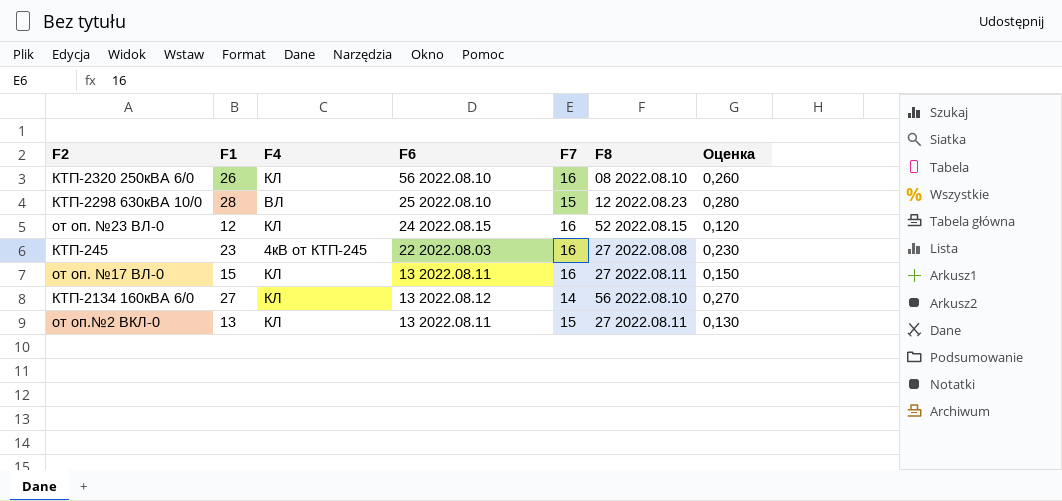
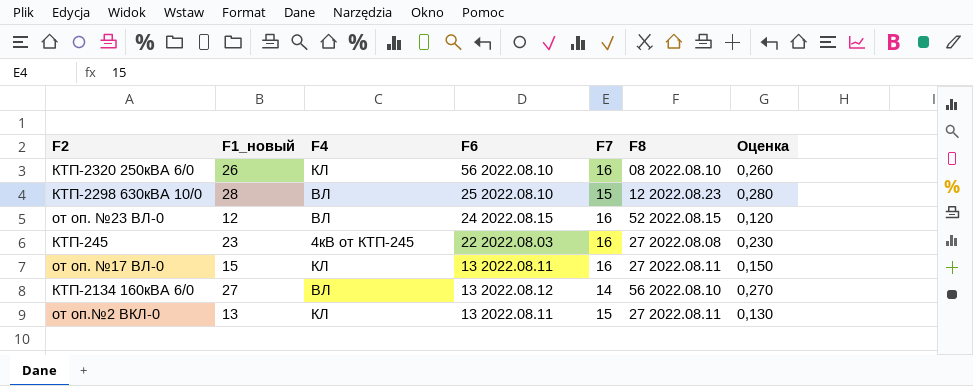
column name: F1 -> F1_новый
от оп. №23 ВЛ-0 | F4: КЛ -> ВЛ
КТП-2134 160кВА 6/0 | F4: КЛ -> ВЛ

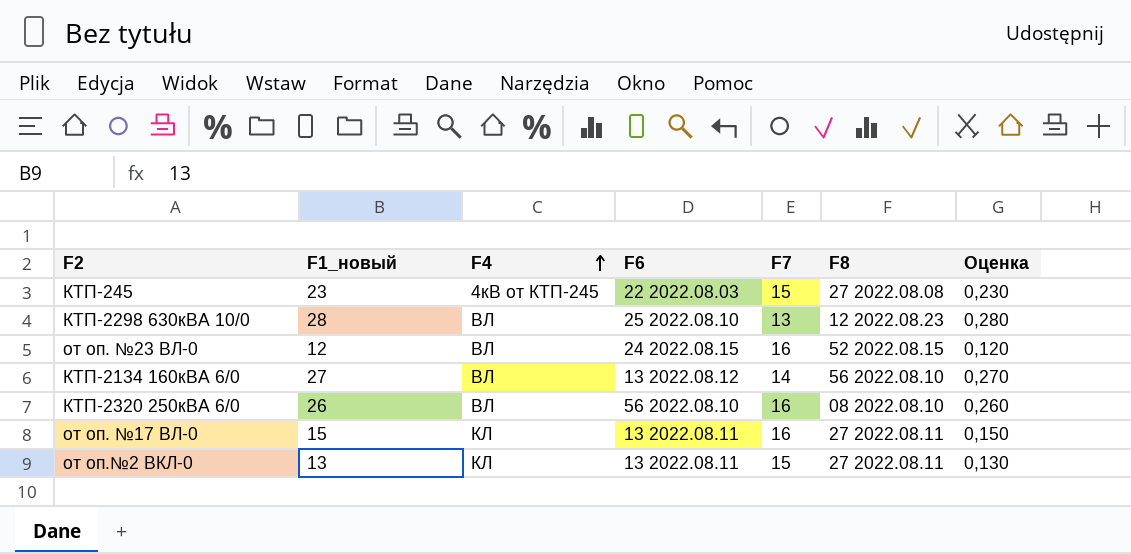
row order: none -> F4 ascending
КТП-245 | F7: 16 -> 15
КТП-2298 630кВА 10/0 | F7: 15 -> 13
КТП-2320 250кВА 6/0 | F4: КЛ -> ВЛ

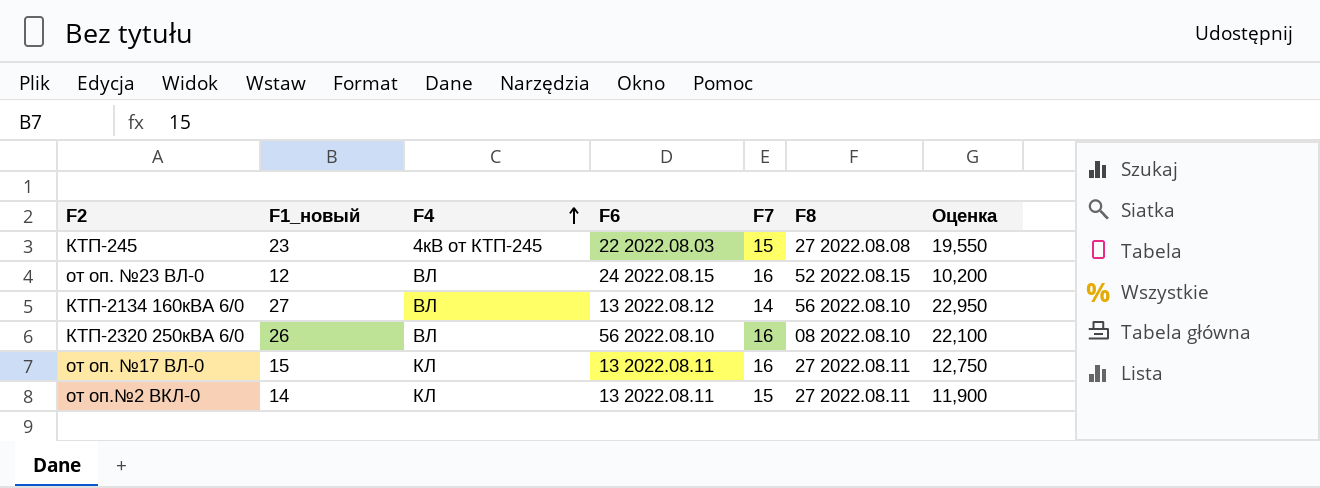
column Оценка | formula: [F1_новый] * 0,01 -> [F1_новый] * 0,85
row КТП-2298 630кВА 10/0: 28 | ВЛ | 25 2022.08.10 | 13 | 12 2022.08.23 | 0,280 -> none
от оп.№2 ВКЛ-0 | F1_новый: 13 -> 14

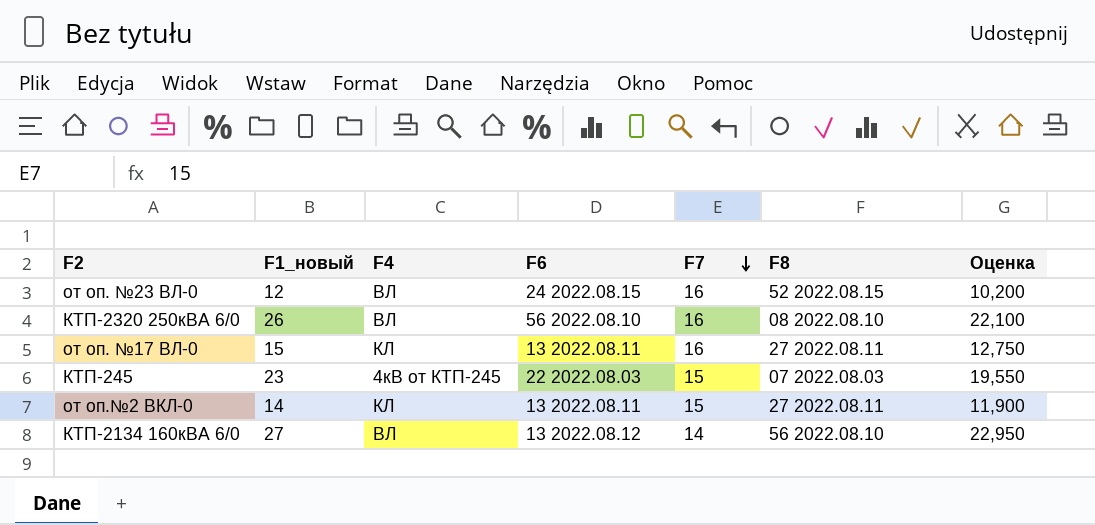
row order: F4 ascending -> F7 descending
КТП-245 | F8: 27 2022.08.08 -> 07 2022.08.03

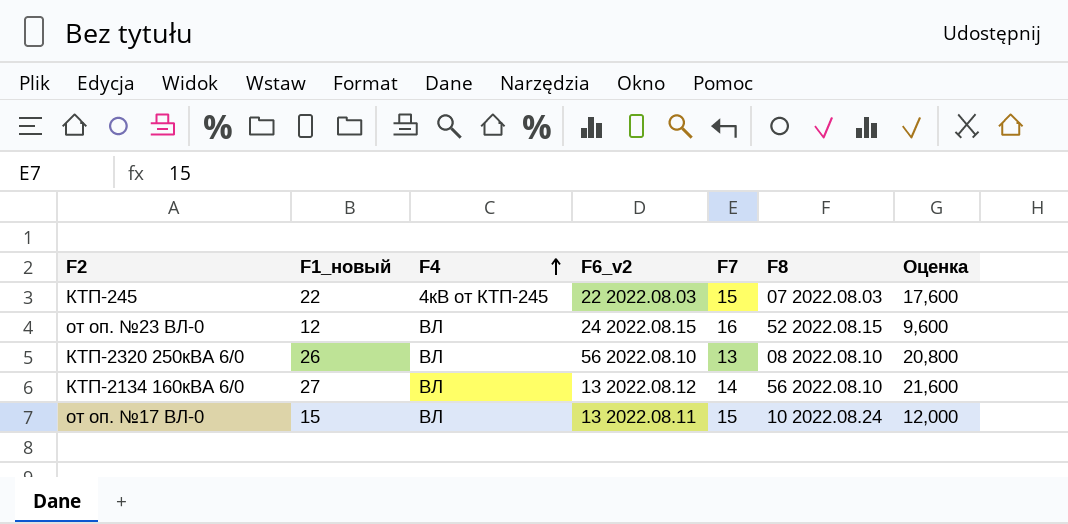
row order: F7 descending -> F4 ascending
column name: F6 -> F6_v2
column Оценка | formula: [F1_новый] * 0,85 -> [F1_новый] * 0,8
row от оп.№2 ВКЛ-0: 14 | КЛ | 13 2022.08.11 | 15 | 27 2022.08.11 | 11,900 -> none
КТП-245 | F1_новый: 23 -> 22
КТП-2320 250кВА 6/0 | F7: 16 -> 13
от оп. №17 ВЛ-0 | F4: КЛ -> ВЛ
от оп. №17 ВЛ-0 | F7: 16 -> 15
от оп. №17 ВЛ-0 | F8: 27 2022.08.11 -> 10 2022.08.24

